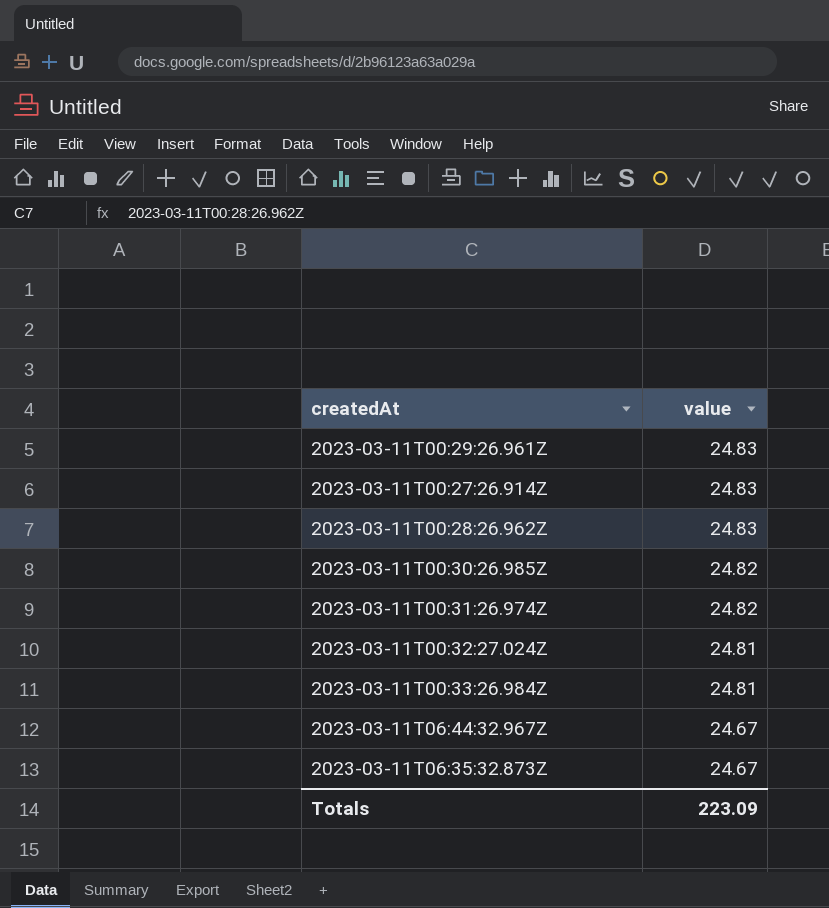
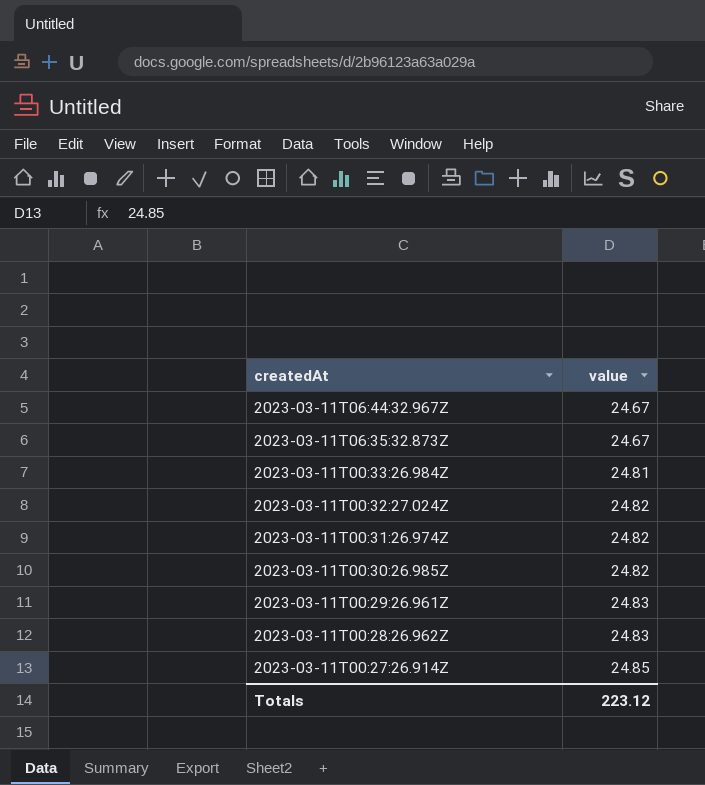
row order: value descending -> createdAt descending
2023-03-11T00:32:27.024Z | value: 24.81 -> 24.82
2023-03-11T00:27:26.914Z | value: 24.83 -> 24.85
Totals | value: 223.09 -> 223.12

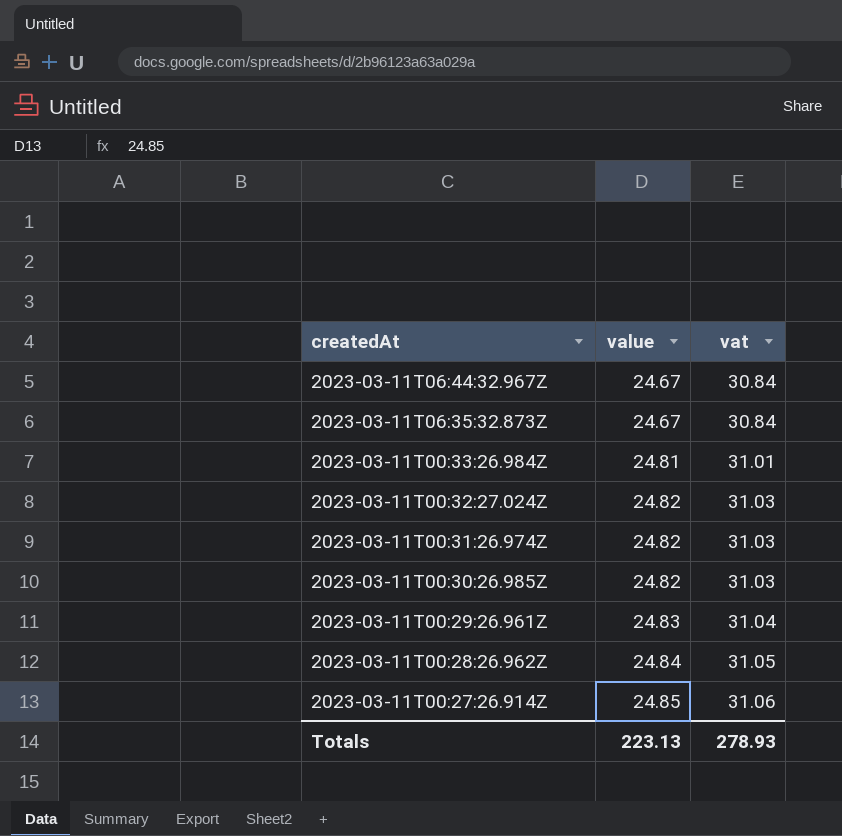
column vat | formula: none -> [value] * 1.25
2023-03-11T00:28:26.962Z | value: 24.83 -> 24.84
Totals | value: 223.12 -> 223.13

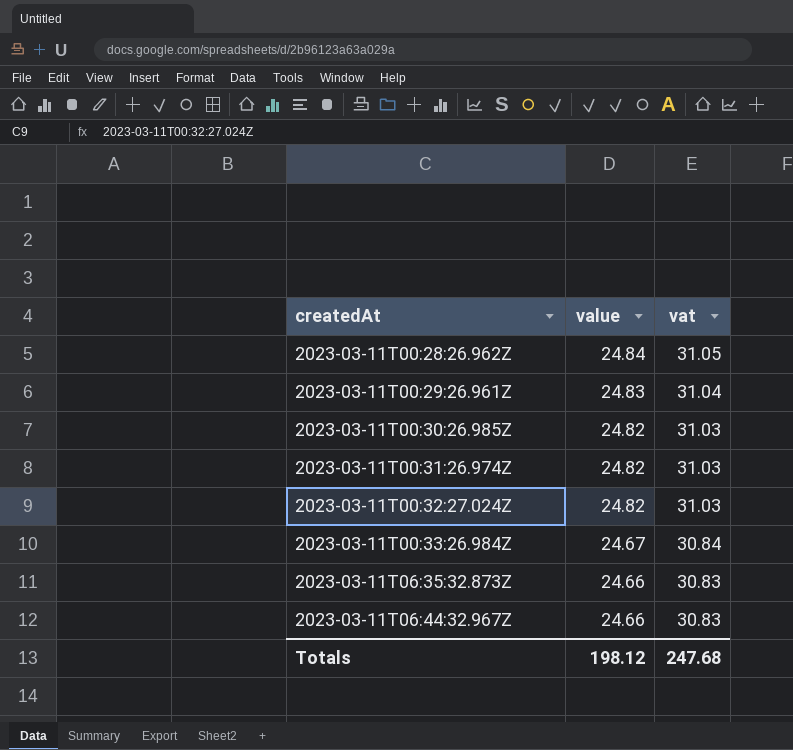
row order: createdAt descending -> createdAt ascending
row 2023-03-11T00:27:26.914Z: 24.85 | 31.06 -> none
2023-03-11T00:33:26.984Z | value: 24.81 -> 24.67
2023-03-11T00:33:26.984Z | vat: 31.01 -> 30.84
2023-03-11T06:35:32.873Z | value: 24.67 -> 24.66
2023-03-11T06:35:32.873Z | vat: 30.84 -> 30.83
2023-03-11T06:44:32.967Z | value: 24.67 -> 24.66
2023-03-11T06:44:32.967Z | vat: 30.84 -> 30.83
Totals | value: 223.13 -> 198.12
Totals | vat: 278.93 -> 247.68

